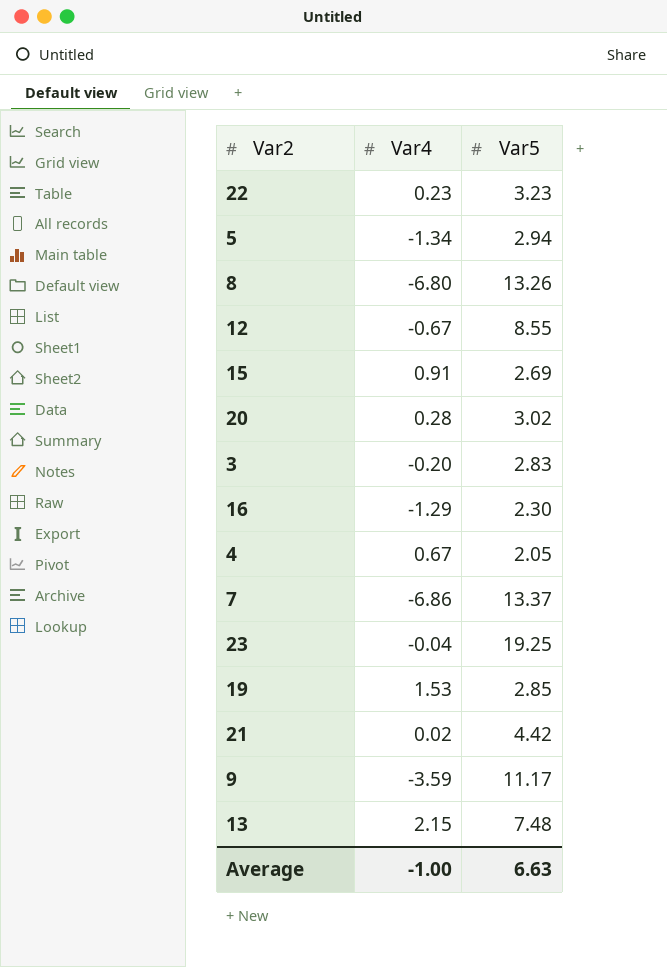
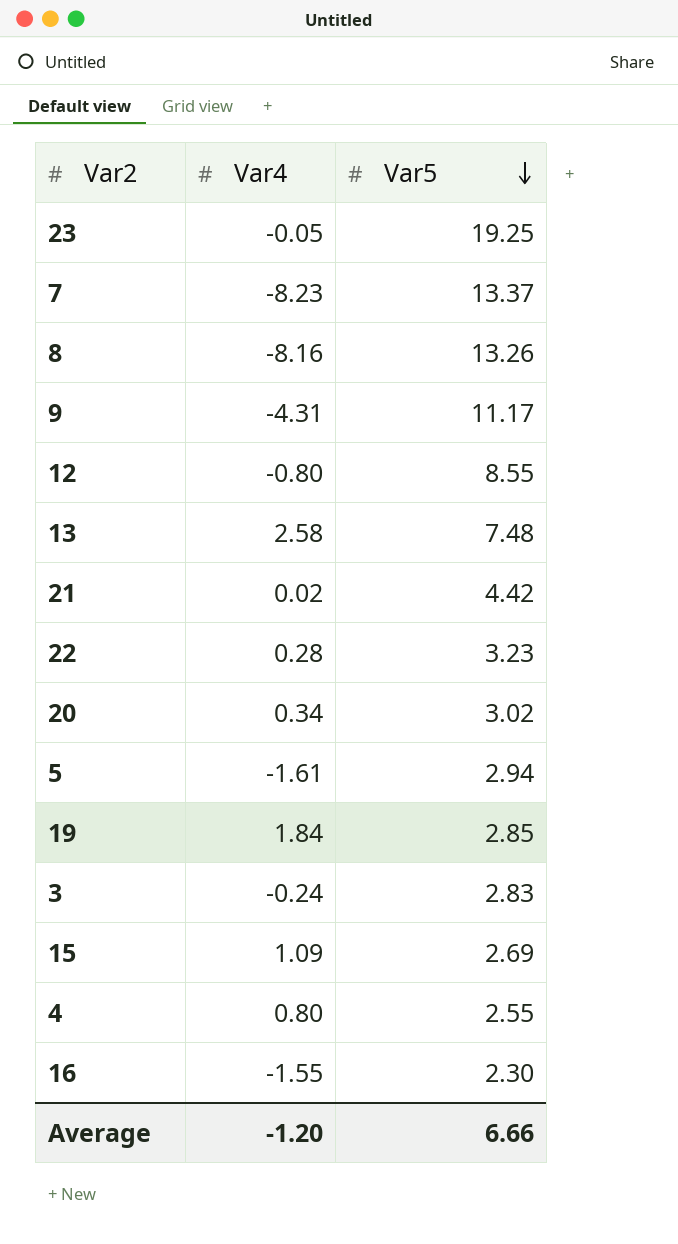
row order: none -> Var5 descending
23 | Var4: -0.04 -> -0.05
7 | Var4: -6.86 -> -8.23
8 | Var4: -6.80 -> -8.16
9 | Var4: -3.59 -> -4.31
12 | Var4: -0.67 -> -0.80
13 | Var4: 2.15 -> 2.58
22 | Var4: 0.23 -> 0.28
20 | Var4: 0.28 -> 0.34
5 | Var4: -1.34 -> -1.61
19 | Var4: 1.53 -> 1.84
3 | Var4: -0.20 -> -0.24
15 | Var4: 0.91 -> 1.09
4 | Var4: 0.67 -> 0.80
4 | Var5: 2.05 -> 2.55
16 | Var4: -1.29 -> -1.55
Average | Var4: -1.00 -> -1.20
Average | Var5: 6.63 -> 6.66

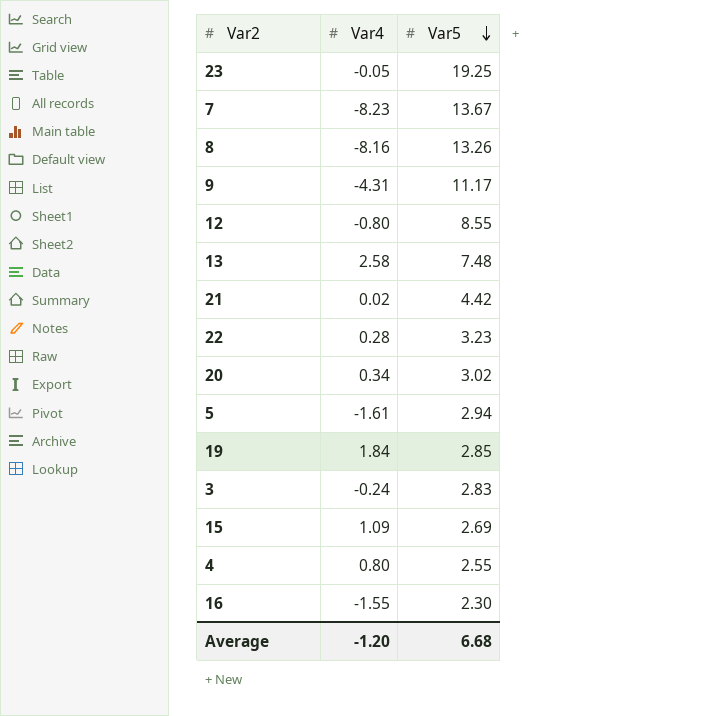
7 | Var5: 13.37 -> 13.67
Average | Var5: 6.66 -> 6.68

